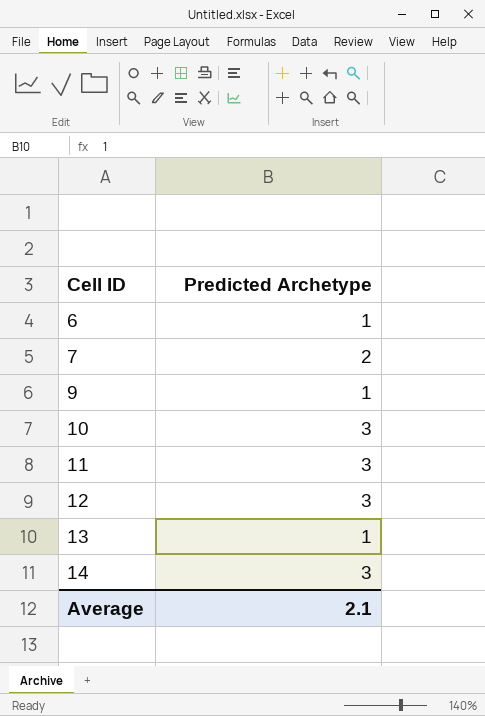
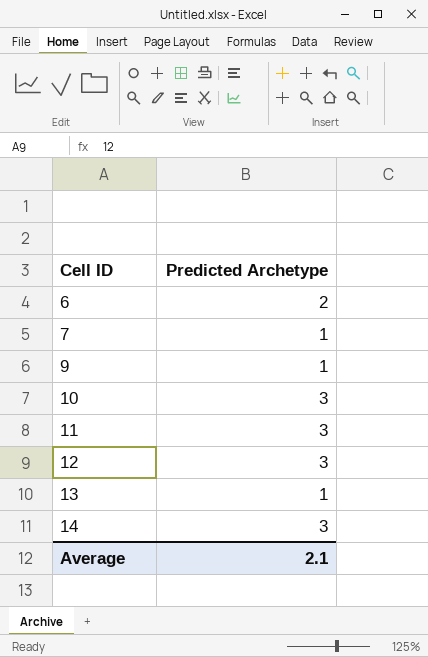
6 | Predicted Archetype: 1 -> 2
7 | Predicted Archetype: 2 -> 1

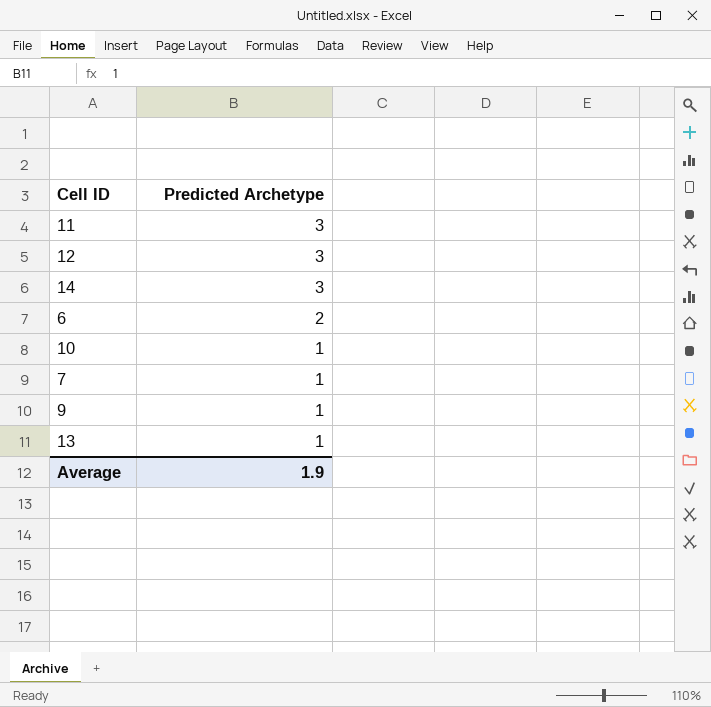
row order: Cell ID ascending -> Predicted Archetype descending
10 | Predicted Archetype: 3 -> 1
Average | Predicted Archetype: 2.1 -> 1.9

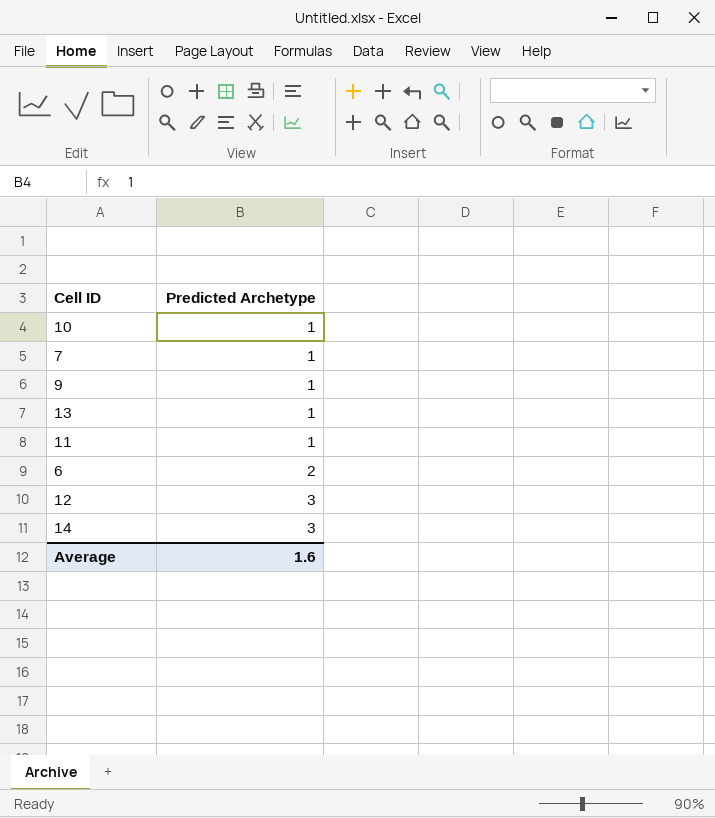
row order: Predicted Archetype descending -> Predicted Archetype ascending
11 | Predicted Archetype: 3 -> 1
Average | Predicted Archetype: 1.9 -> 1.6

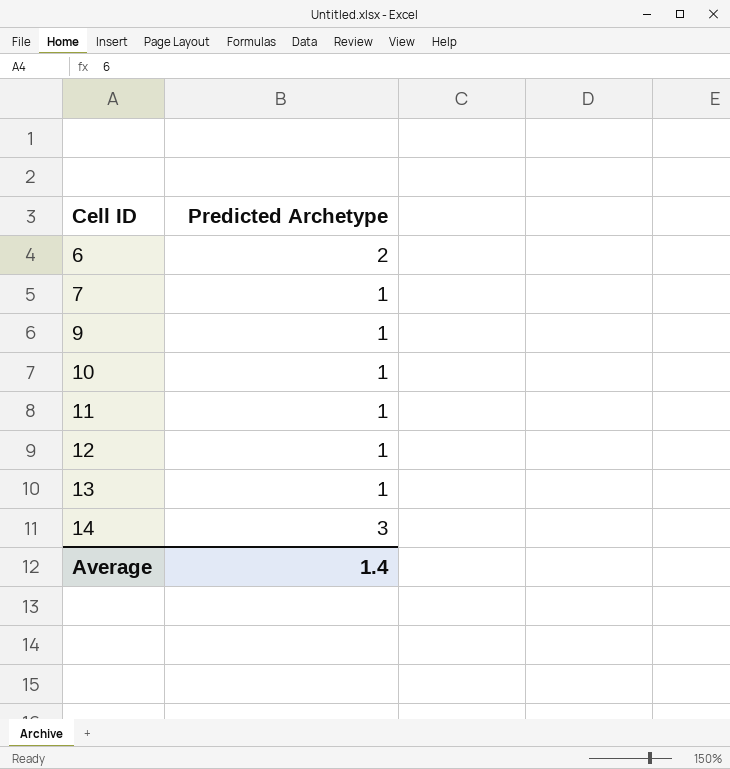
row order: Predicted Archetype ascending -> Cell ID ascending
12 | Predicted Archetype: 3 -> 1
Average | Predicted Archetype: 1.6 -> 1.4

